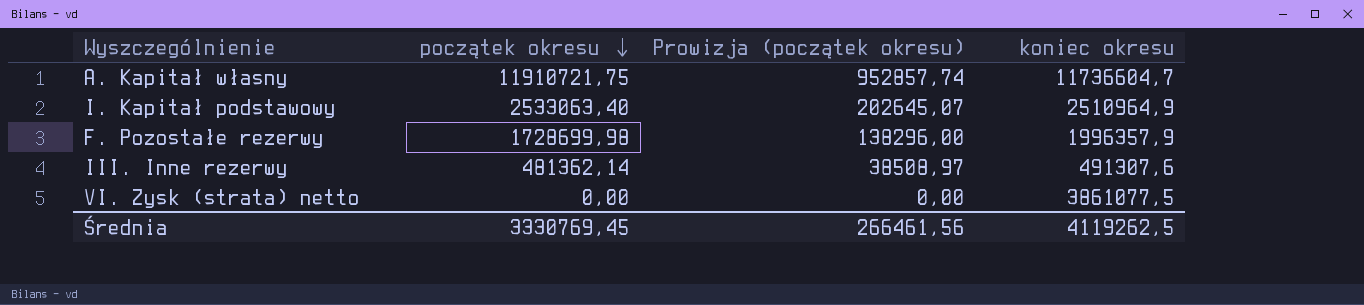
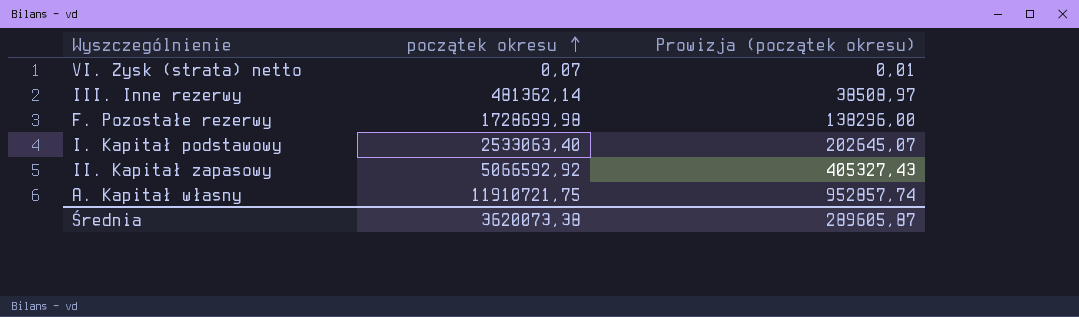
row order: początek okresu descending -> początek okresu ascending
column koniec okresu | position: 4 -> none
VI. Zysk (strata) netto | początek okresu: 0,00 -> 0,07
VI. Zysk (strata) netto | Prowizja (początek okresu): 0,00 -> 0,01
row II. Kapitał zapasowy: none -> 5066592,92 | 405327,43
Średnia | początek okresu: 3330769,45 -> 3620073,38
Średnia | Prowizja (początek okresu): 266461,56 -> 289605,87

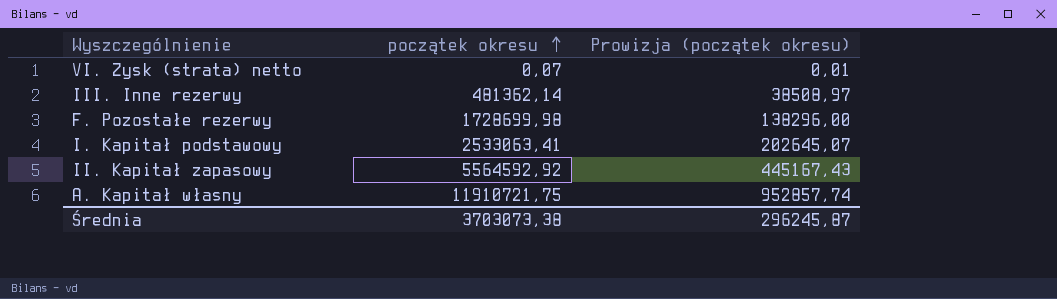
I. Kapitał podstawowy | początek okresu: 2533063,40 -> 2533063,41
II. Kapitał zapasowy | początek okresu: 5066592,92 -> 5564592,92
II. Kapitał zapasowy | Prowizja (początek okresu): 405327,43 -> 445167,43
Średnia | początek okresu: 3620073,38 -> 3703073,38
Średnia | Prowizja (początek okresu): 289605,87 -> 296245,87

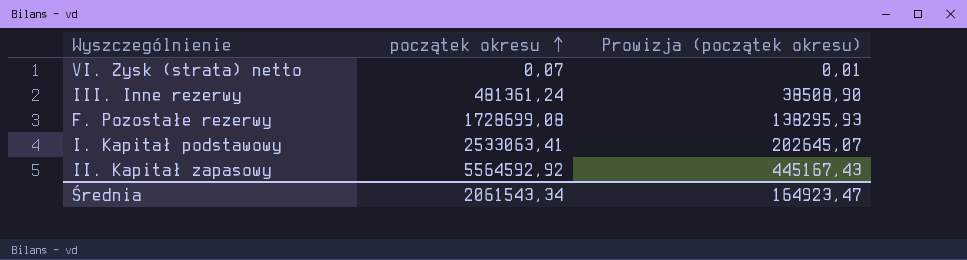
row A. Kapitał własny: 11910721,75 | 952857,74 -> none
III. Inne rezerwy | początek okresu: 481362,14 -> 481361,24
III. Inne rezerwy | Prowizja (początek okresu): 38508,97 -> 38508,90
F. Pozostałe rezerwy | początek okresu: 1728699,98 -> 1728699,08
F. Pozostałe rezerwy | Prowizja (początek okresu): 138296,00 -> 138295,93
Średnia | początek okresu: 3703073,38 -> 2061543,34
Średnia | Prowizja (początek okresu): 296245,87 -> 164923,47

